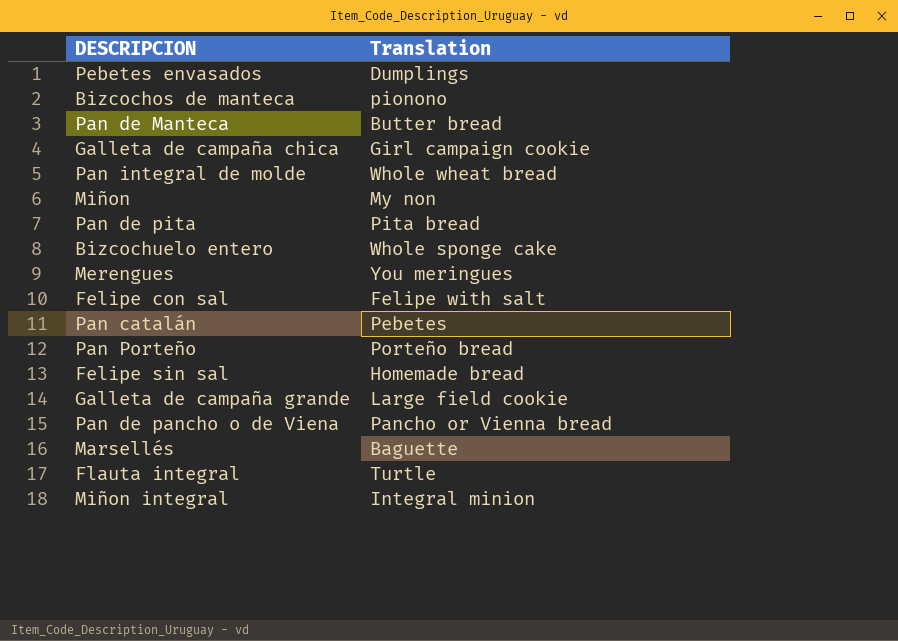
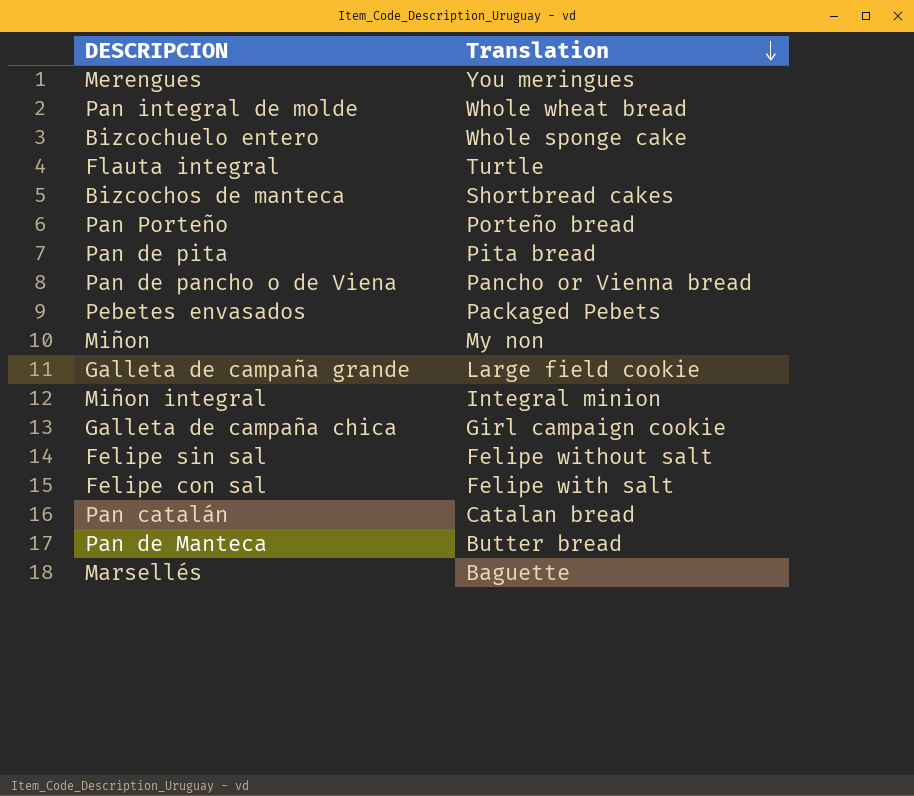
row order: none -> Translation descending
Bizcochos de manteca | Translation: pionono -> Shortbread cakes
Pebetes envasados | Translation: Dumplings -> Packaged Pebets
Felipe sin sal | Translation: Homemade bread -> Felipe without salt
Pan catalán | Translation: Pebetes -> Catalan bread

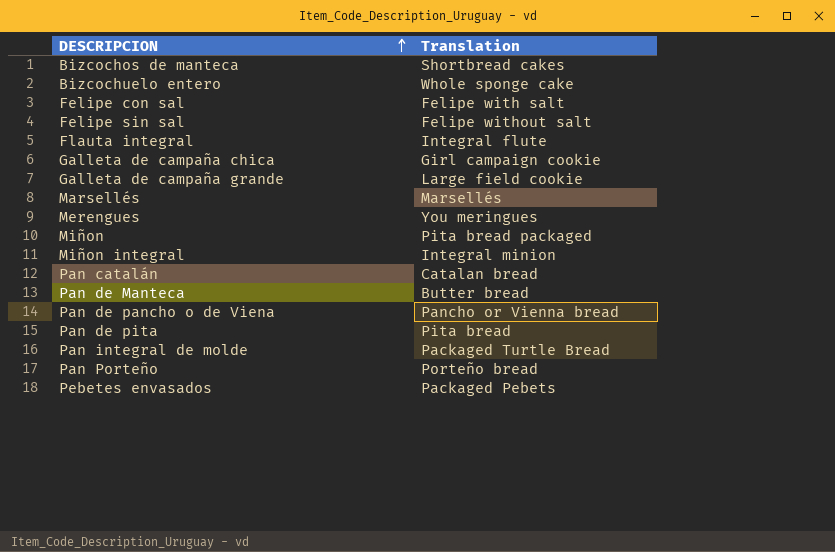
row order: Translation descending -> DESCRIPCION ascending
Flauta integral | Translation: Turtle -> Integral flute
Marsellés | Translation: Baguette -> Marsellés
Miñon | Translation: My non -> Pita bread packaged
Pan integral de molde | Translation: Whole wheat bread -> Packaged Turtle Bread

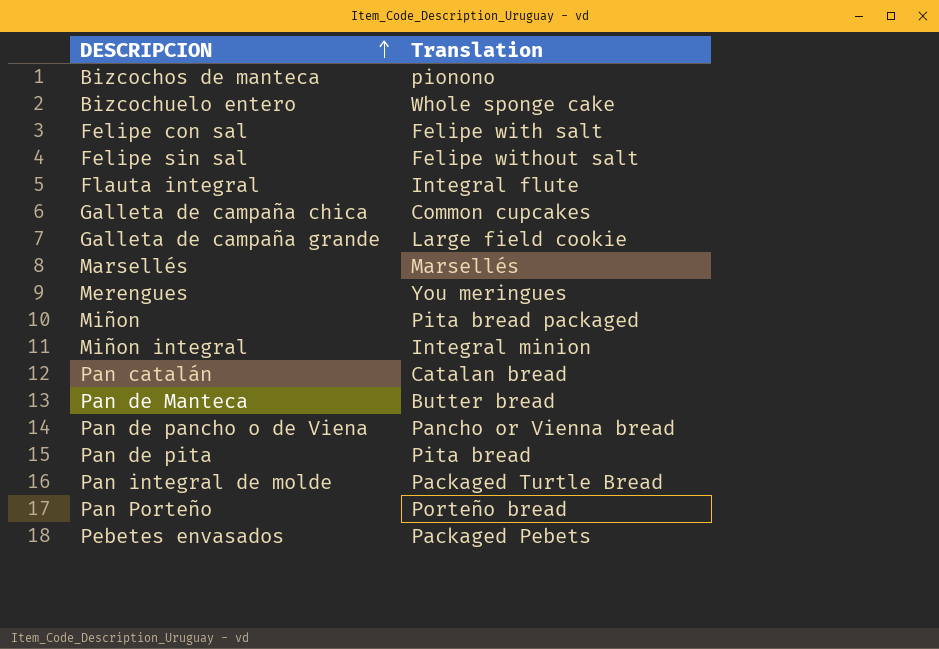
Bizcochos de manteca | Translation: Shortbread cakes -> pionono
Galleta de campaña chica | Translation: Girl campaign cookie -> Common cupcakes

